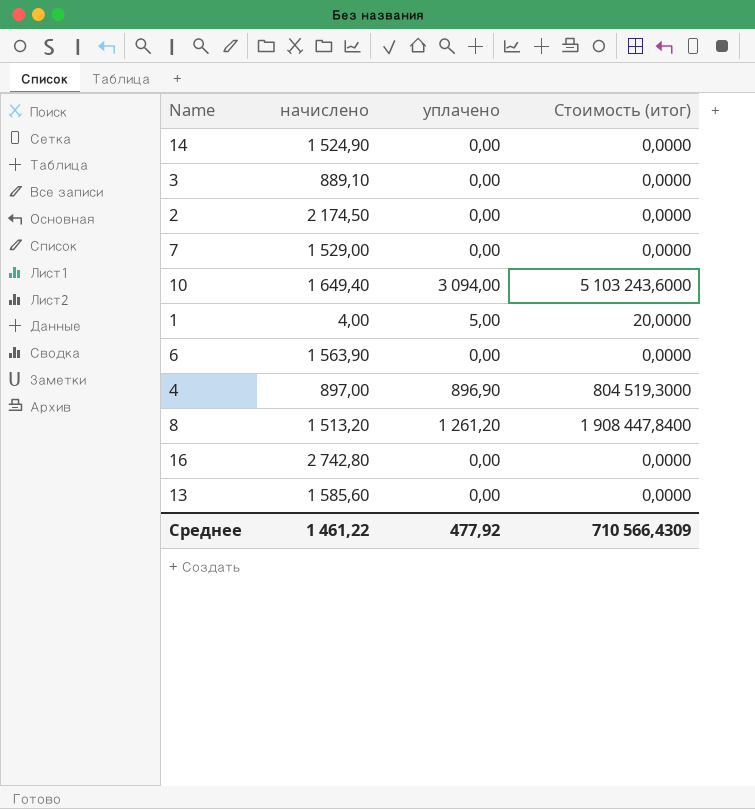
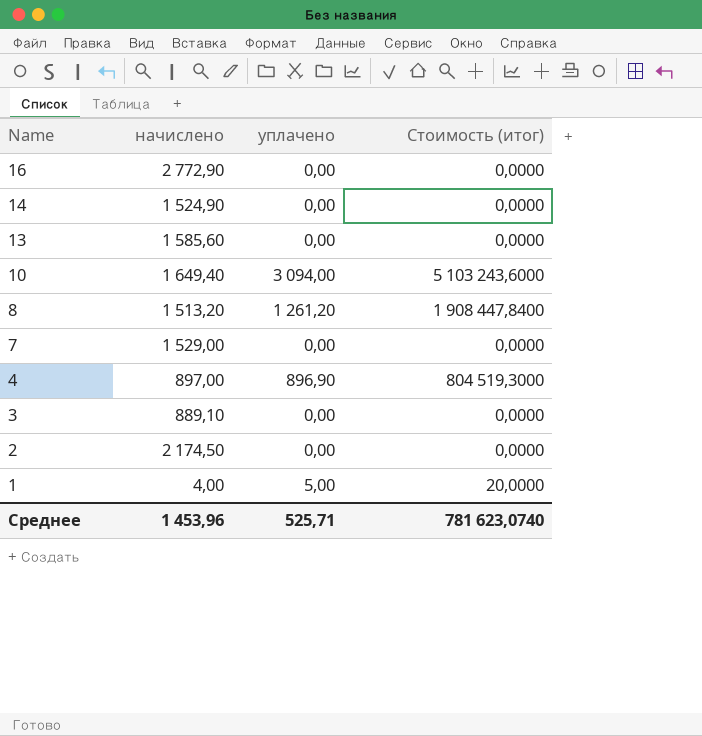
row order: none -> Name descending
row 6: 1 563,90 | 0,00 | 0,0000 -> none
16 | начислено: 2 742,80 -> 2 772,90
Среднее | начислено: 1 461,22 -> 1 453,96
Среднее | уплачено: 477,92 -> 525,71
Среднее | Стоимость (итог): 710 566,4309 -> 781 623,0740

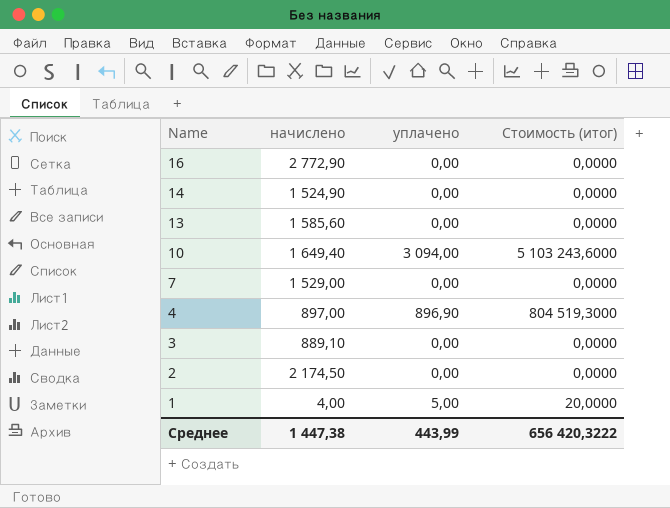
row 8: 1 513,20 | 1 261,20 | 1 908 447,8400 -> none
Среднее | начислено: 1 453,96 -> 1 447,38
Среднее | уплачено: 525,71 -> 443,99
Среднее | Стоимость (итог): 781 623,0740 -> 656 420,3222

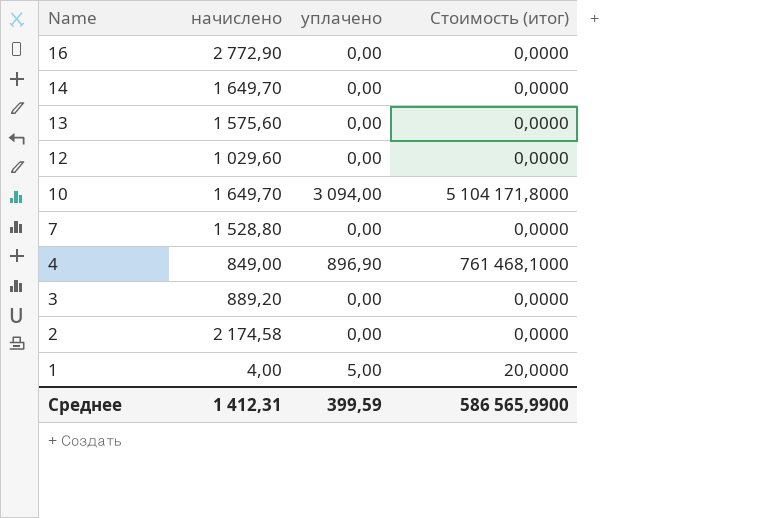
14 | начислено: 1 524,90 -> 1 649,70
13 | начислено: 1 585,60 -> 1 575,60
row 12: none -> 1 029,60 | 0,00 | 0,0000
10 | начислено: 1 649,40 -> 1 649,70
10 | Стоимость (итог): 5 103 243,6000 -> 5 104 171,8000
7 | начислено: 1 529,00 -> 1 528,80
4 | начислено: 897,00 -> 849,00
4 | Стоимость (итог): 804 519,3000 -> 761 468,1000
3 | начислено: 889,10 -> 889,20
2 | начислено: 2 174,50 -> 2 174,58
Среднее | начислено: 1 447,38 -> 1 412,31
Среднее | уплачено: 443,99 -> 399,59
Среднее | Стоимость (итог): 656 420,3222 -> 586 565,9900

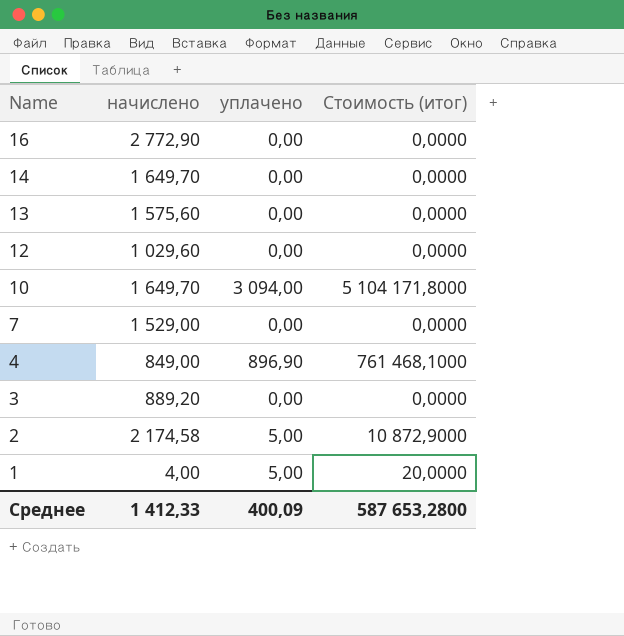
7 | начислено: 1 528,80 -> 1 529,00
2 | уплачено: 0,00 -> 5,00
2 | Стоимость (итог): 0,0000 -> 10 872,9000
Среднее | начислено: 1 412,31 -> 1 412,33
Среднее | уплачено: 399,59 -> 400,09
Среднее | Стоимость (итог): 586 565,9900 -> 587 653,2800

